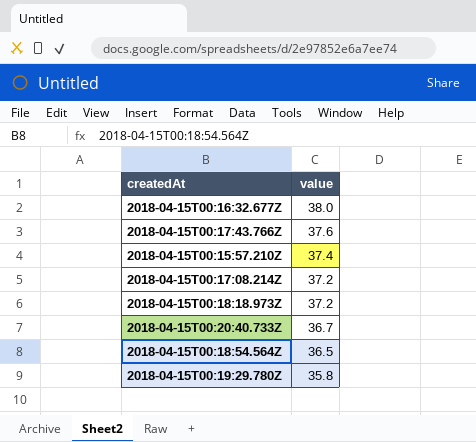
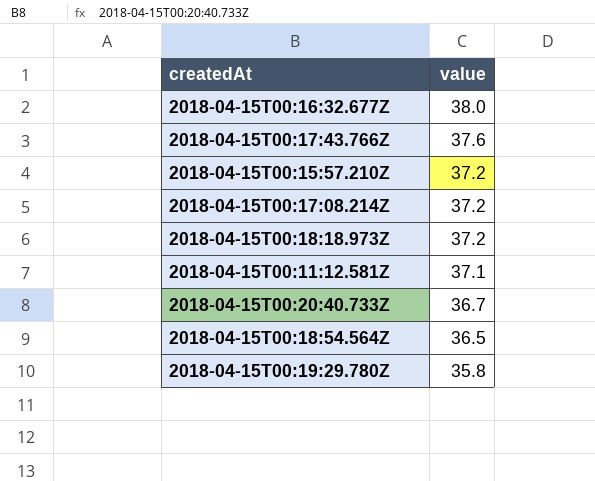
2018-04-15T00:15:57.210Z | value: 37.4 -> 37.2
row 2018-04-15T00:11:12.581Z: none -> 37.1

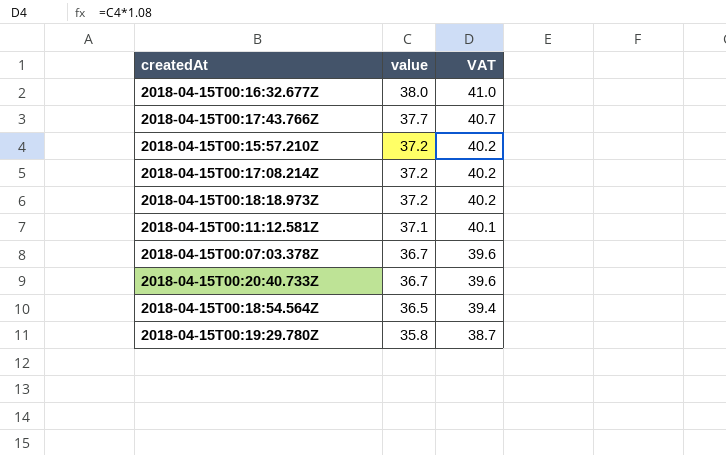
column VAT | formula: none -> [value] * 1.08
2018-04-15T00:17:43.766Z | value: 37.6 -> 37.7
row 2018-04-15T00:07:03.378Z: none -> 36.7 | 39.6

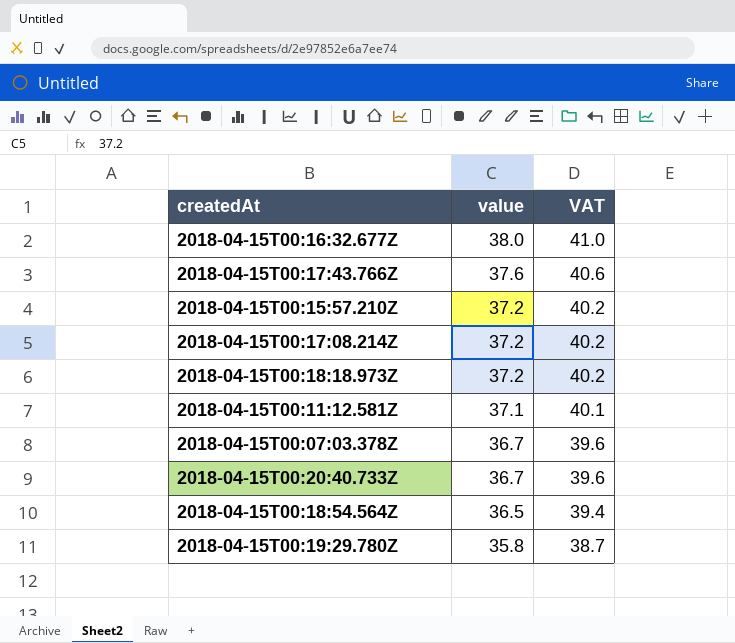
2018-04-15T00:17:43.766Z | value: 37.7 -> 37.6
2018-04-15T00:17:43.766Z | VAT: 40.7 -> 40.6

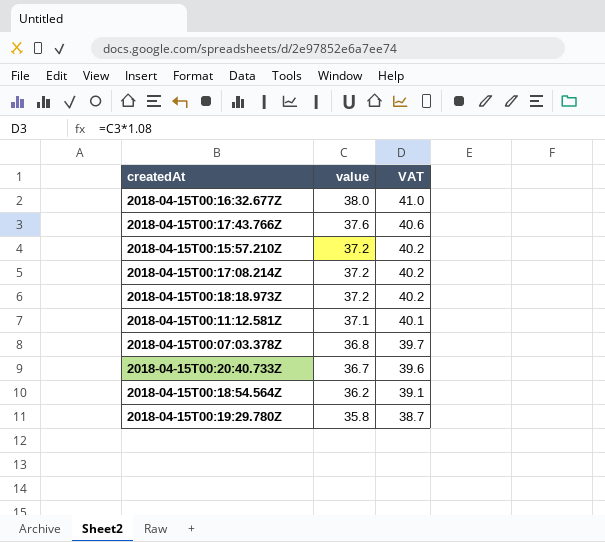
2018-04-15T00:07:03.378Z | value: 36.7 -> 36.8
2018-04-15T00:07:03.378Z | VAT: 39.6 -> 39.7
2018-04-15T00:18:54.564Z | value: 36.5 -> 36.2
2018-04-15T00:18:54.564Z | VAT: 39.4 -> 39.1

